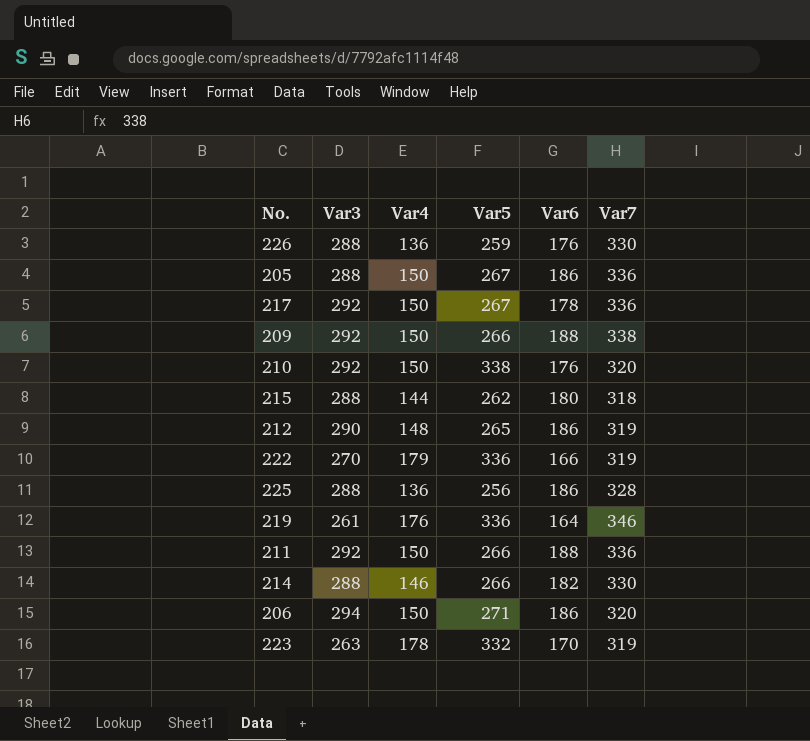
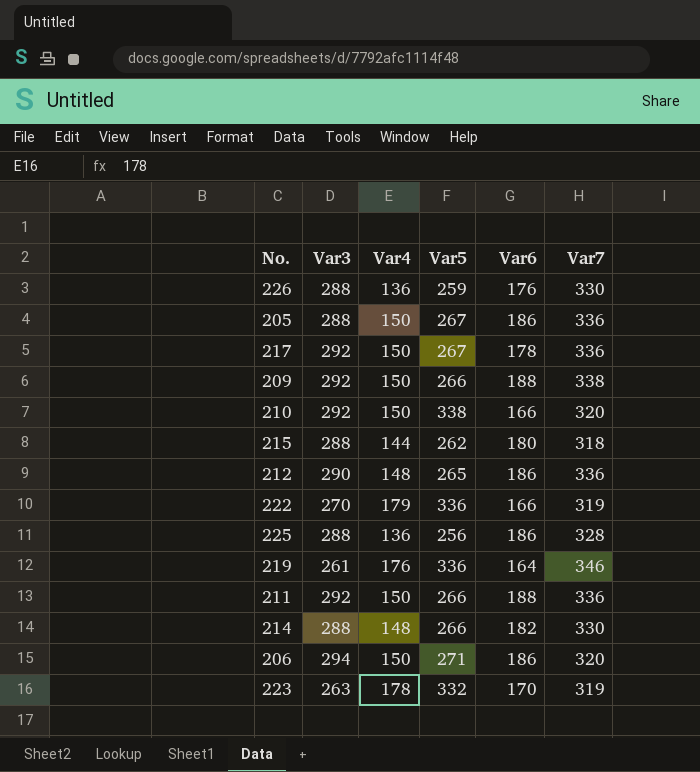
210 | Var6: 176 -> 166
212 | Var7: 319 -> 336
214 | Var4: 146 -> 148

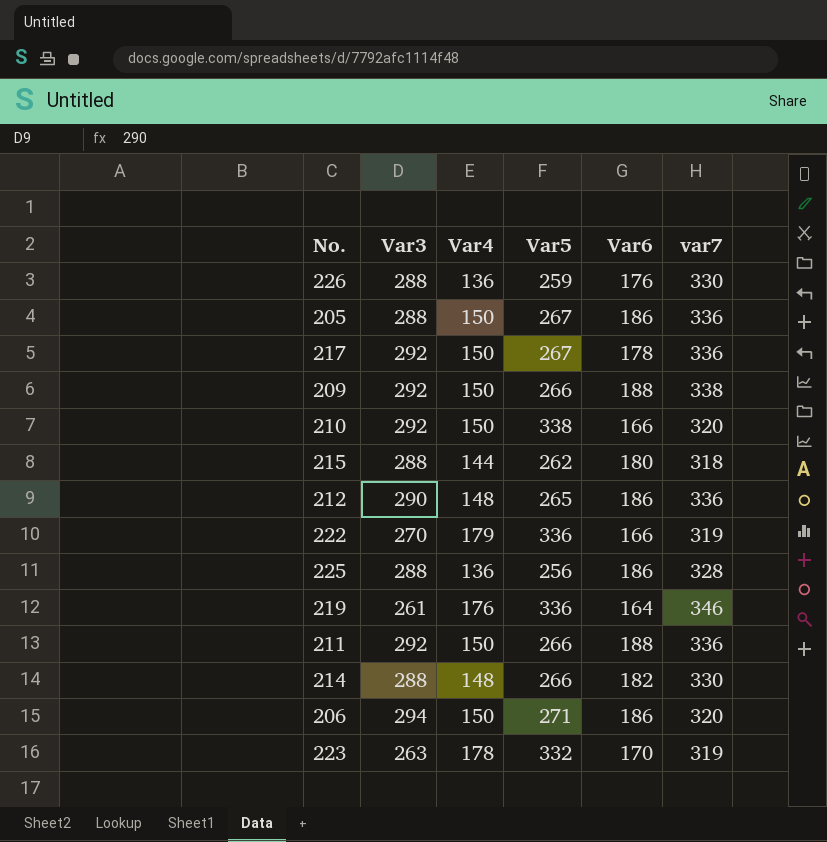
column name: Var7 -> var7

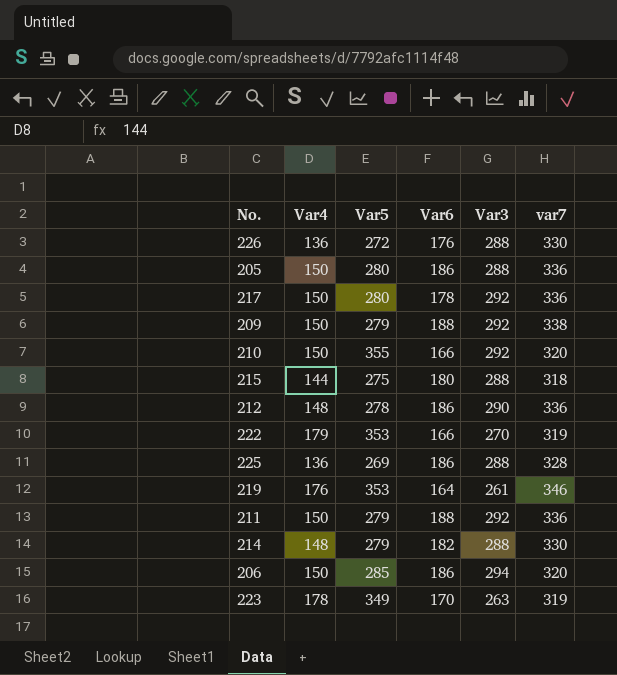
column Var3 | position: 2 -> 5
226 | Var5: 259 -> 272
205 | Var5: 267 -> 280
217 | Var5: 267 -> 280
209 | Var5: 266 -> 279
210 | Var5: 338 -> 355
215 | Var5: 262 -> 275
212 | Var5: 265 -> 278
222 | Var5: 336 -> 353
225 | Var5: 256 -> 269
219 | Var5: 336 -> 353
211 | Var5: 266 -> 279
214 | Var5: 266 -> 279
206 | Var5: 271 -> 285
223 | Var5: 332 -> 349

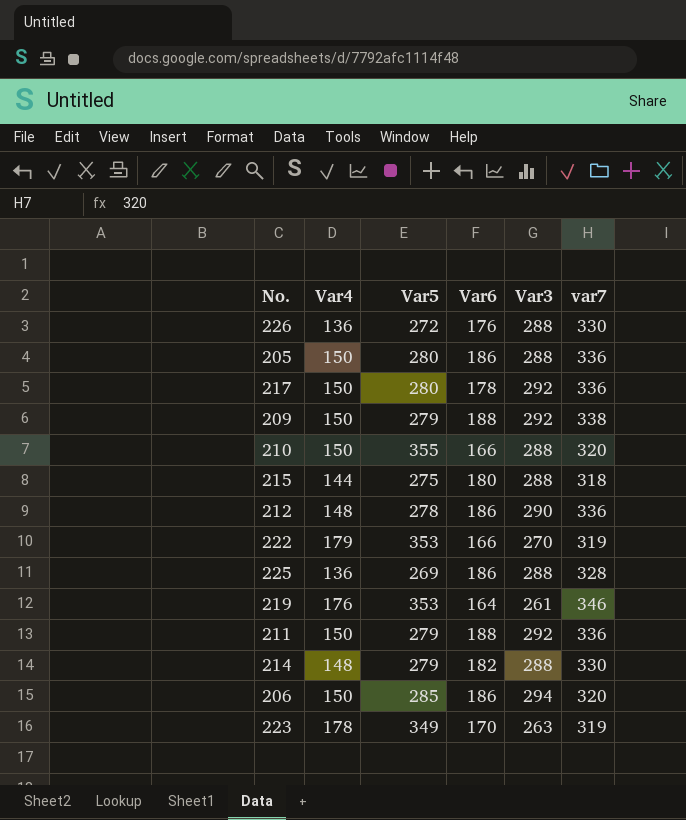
210 | Var3: 292 -> 288

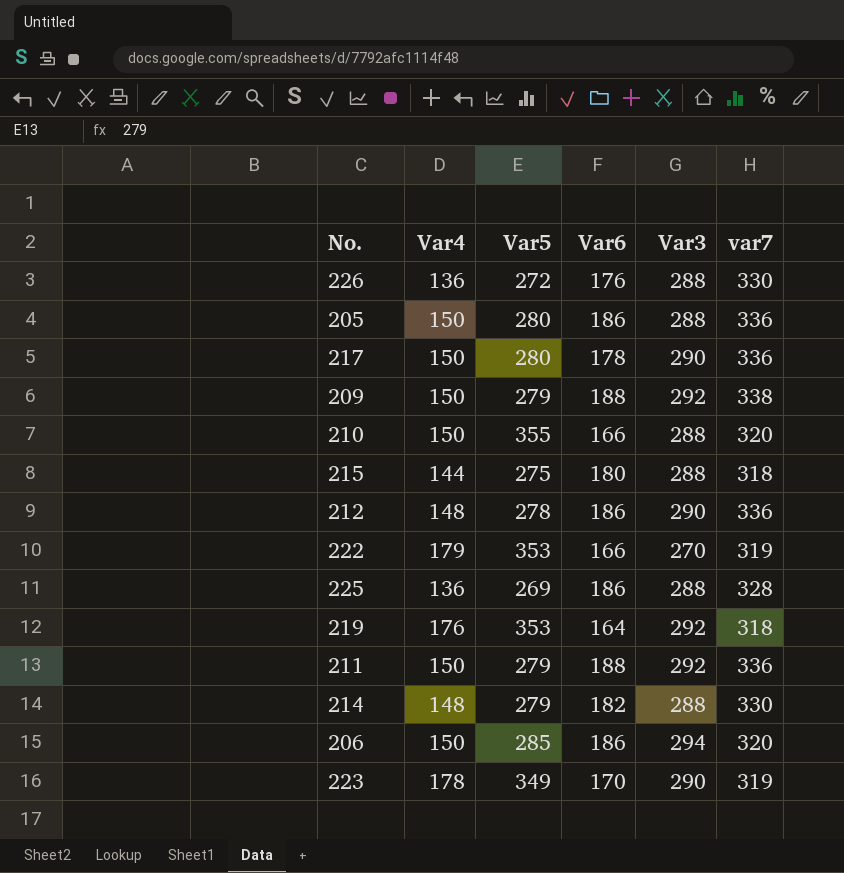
217 | Var3: 292 -> 290
219 | Var3: 261 -> 292
219 | var7: 346 -> 318
223 | Var3: 263 -> 290

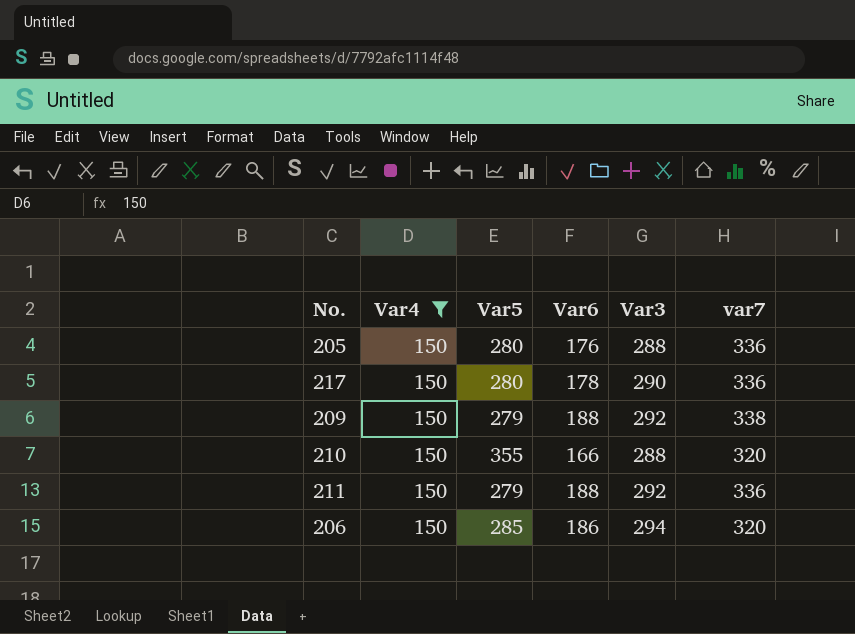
filter: none -> Var4 = 150
205 | Var6: 186 -> 176

